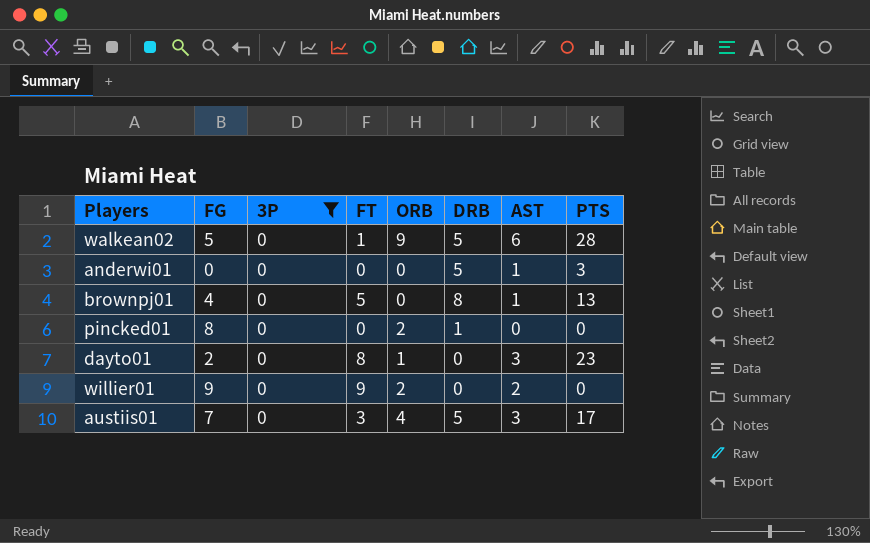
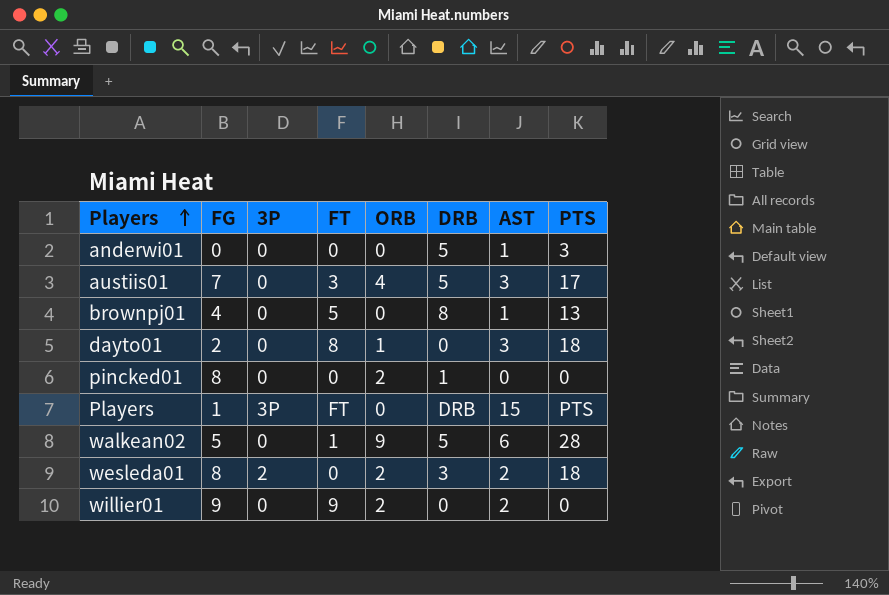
filter: 3P = 0 -> none
row order: none -> Players ascending
dayto01 | PTS: 23 -> 18

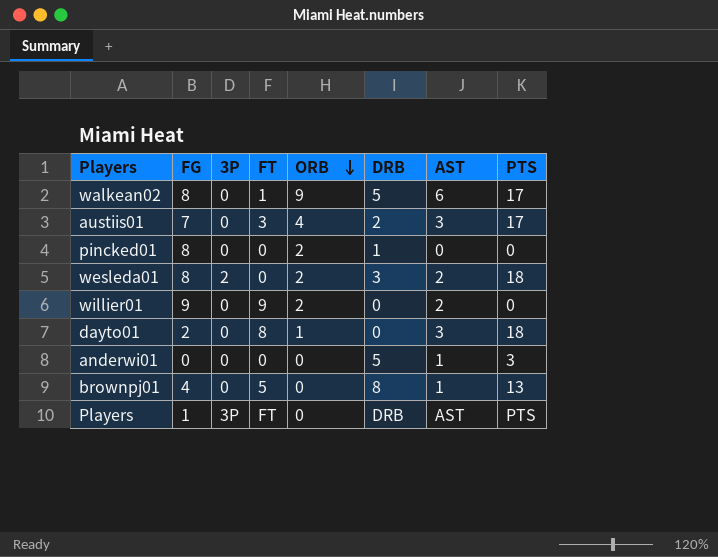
row order: Players ascending -> ORB descending
walkean02 | FG: 5 -> 8
walkean02 | PTS: 28 -> 17
austiis01 | DRB: 5 -> 2
Players | AST: 15 -> AST

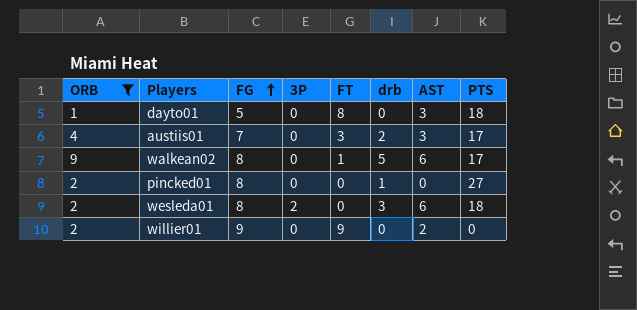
filter: none -> ORB != 0
row order: ORB descending -> FG ascending
column ORB | position: 5 -> 1
column name: DRB -> drb
dayto01 | FG: 2 -> 5
pincked01 | PTS: 0 -> 27
wesleda01 | AST: 2 -> 6

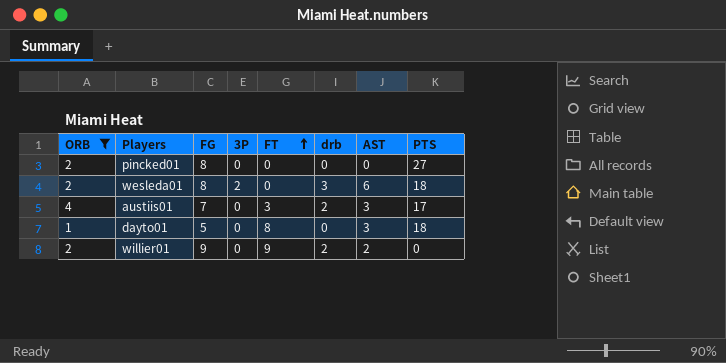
row order: FG ascending -> FT ascending
row walkean02: 9 | 8 | 0 | 1 | 5 | 6 | 17 -> none
pincked01 | drb: 1 -> 0
willier01 | drb: 0 -> 2

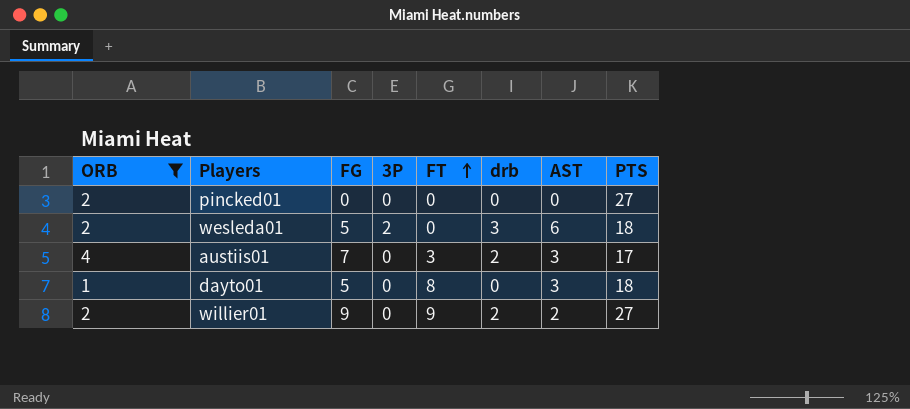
pincked01 | FG: 8 -> 0
wesleda01 | FG: 8 -> 5
willier01 | PTS: 0 -> 27

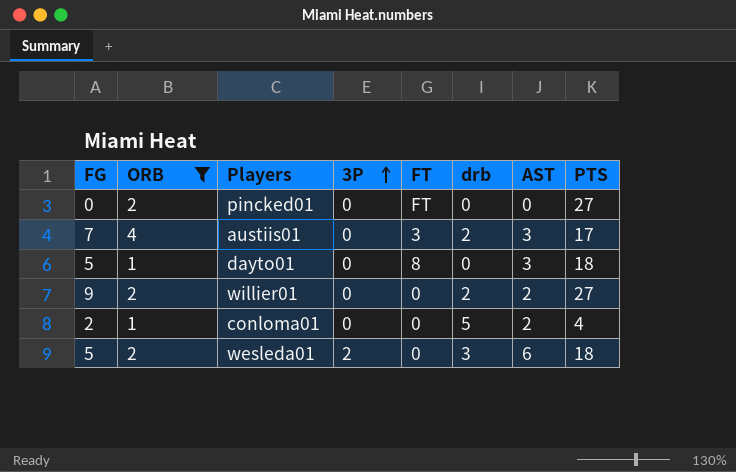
row order: FT ascending -> 3P ascending
column FG | position: 3 -> 1
pincked01 | FT: 0 -> FT
willier01 | FT: 9 -> 0
row conloma01: none -> 2 | 1 | 0 | 0 | 5 | 2 | 4

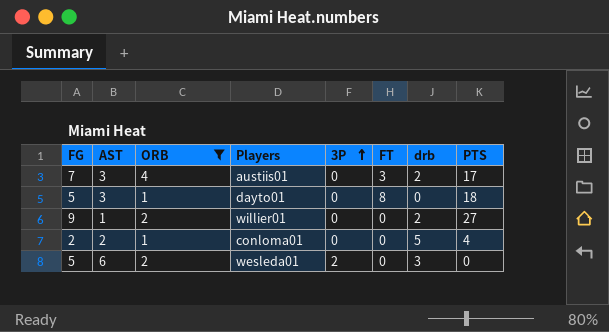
column AST | position: 7 -> 2
row pincked01: 0 | 2 | 0 | FT | 0 | 0 | 27 -> none
willier01 | AST: 2 -> 1
wesleda01 | PTS: 18 -> 0

